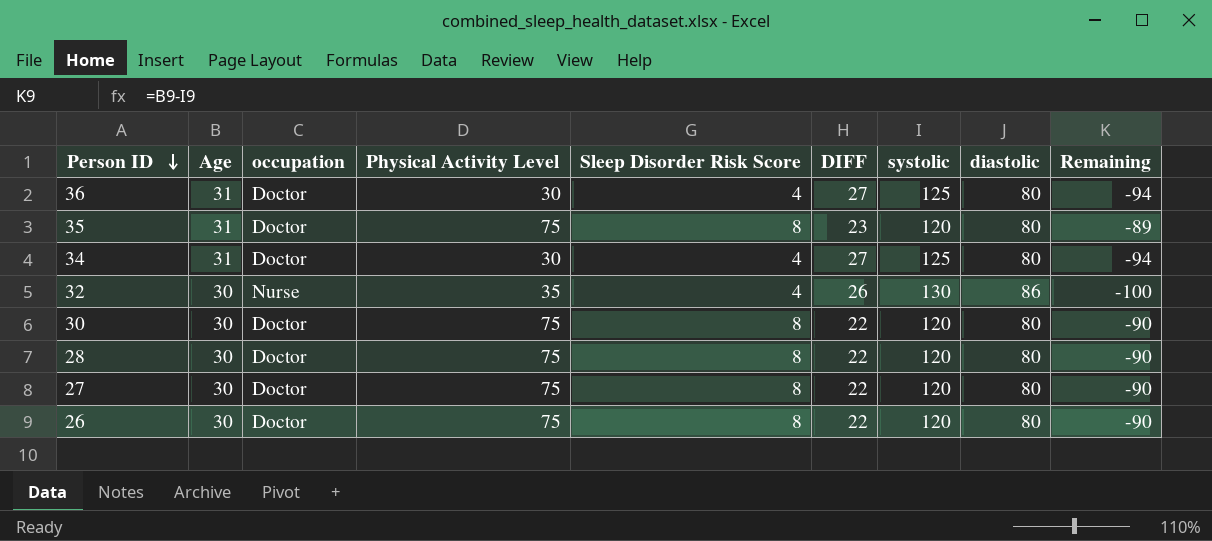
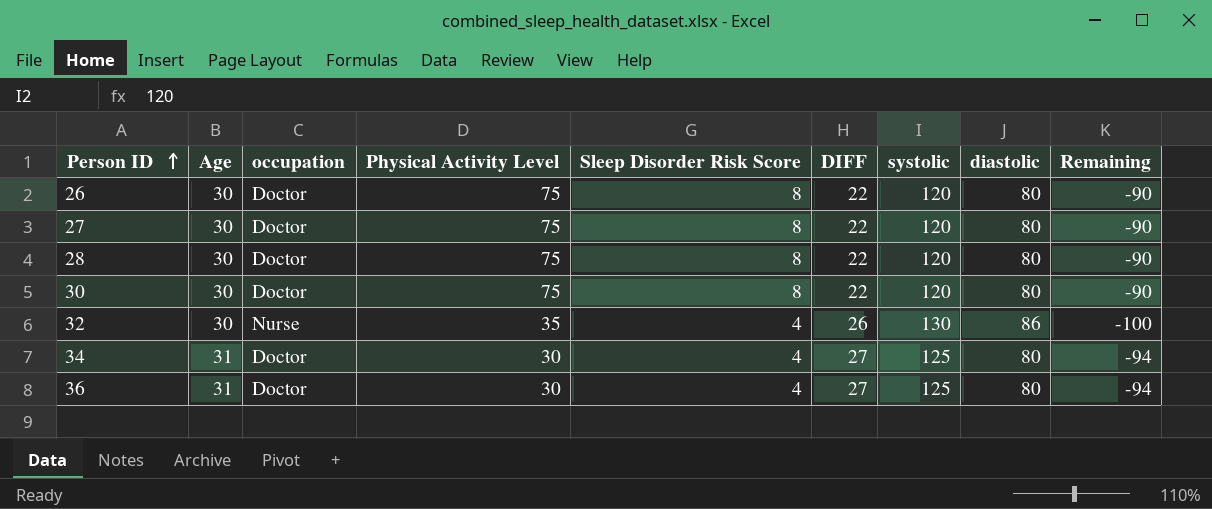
row order: Person ID descending -> Person ID ascending
row 35: 31 | Doctor | 75 | 8 | 23 | 120 | 80 | -89 -> none

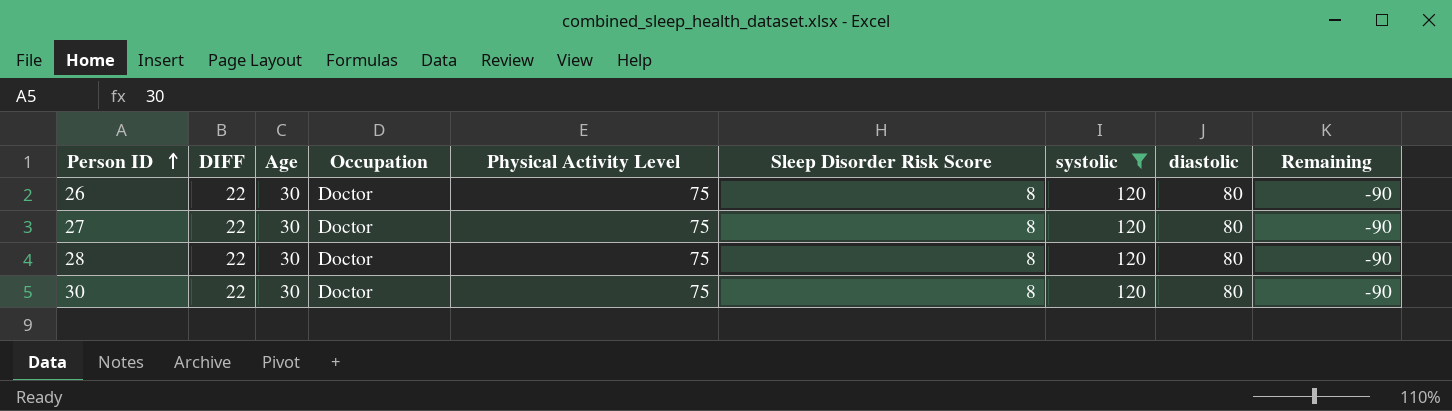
filter: none -> systolic = 120
column DIFF | position: 6 -> 2
column name: occupation -> Occupation

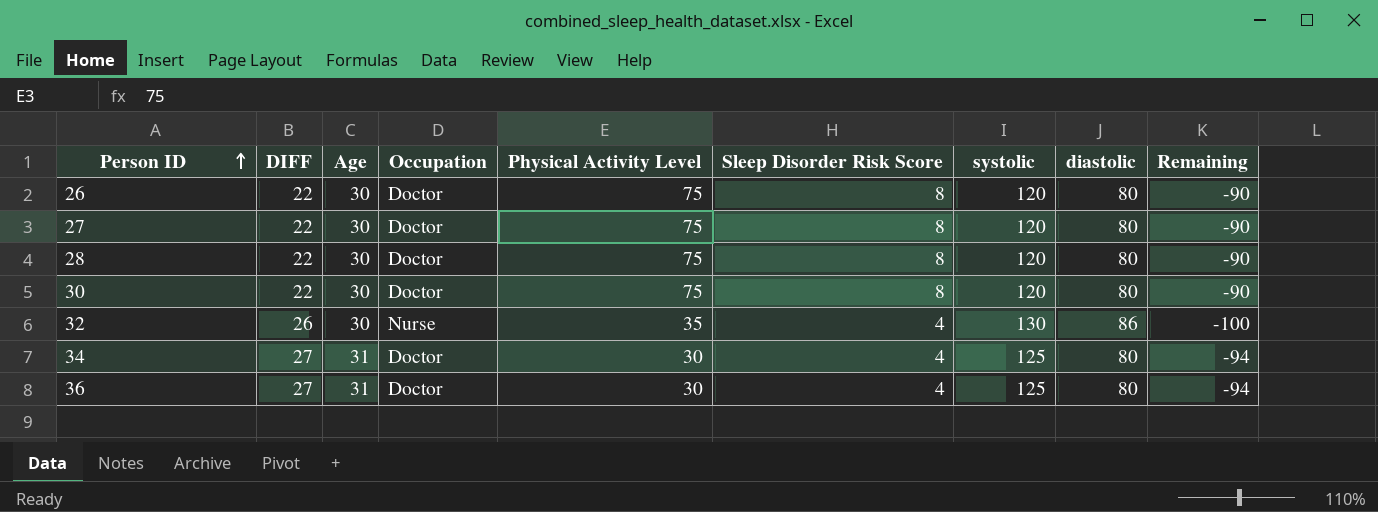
filter: systolic = 120 -> none

